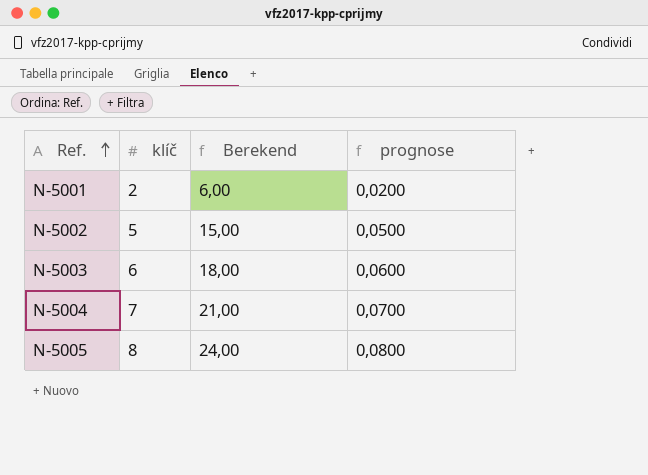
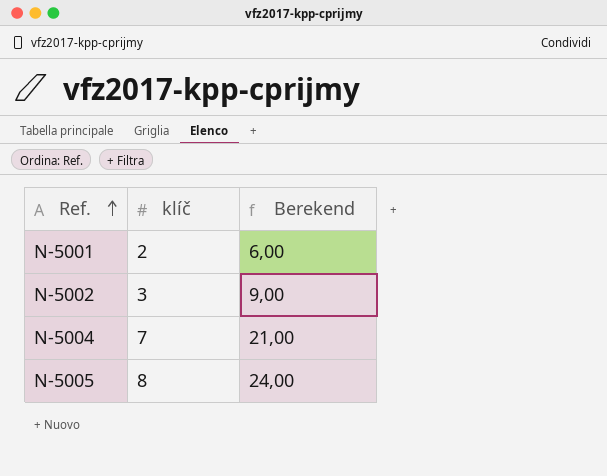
column prognose | formula: [klíč] * 0,01 -> none
row N-5003: 6 | 18,00 | 0,0600 -> none
N-5002 | klíč: 5 -> 3
N-5002 | Berekend: 15,00 -> 9,00

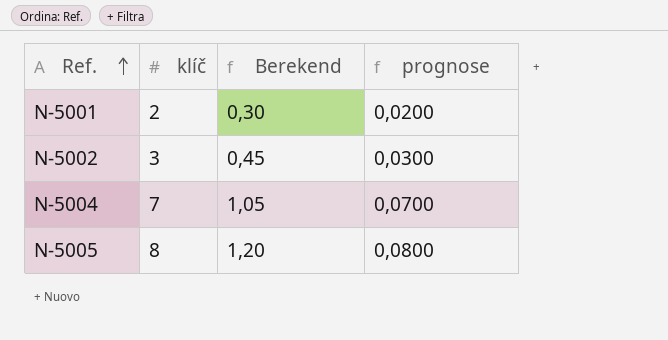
column Berekend | formula: [klíč] * 3 -> [klíč] * 0,15
column prognose | formula: none -> [klíč] * 0,01

